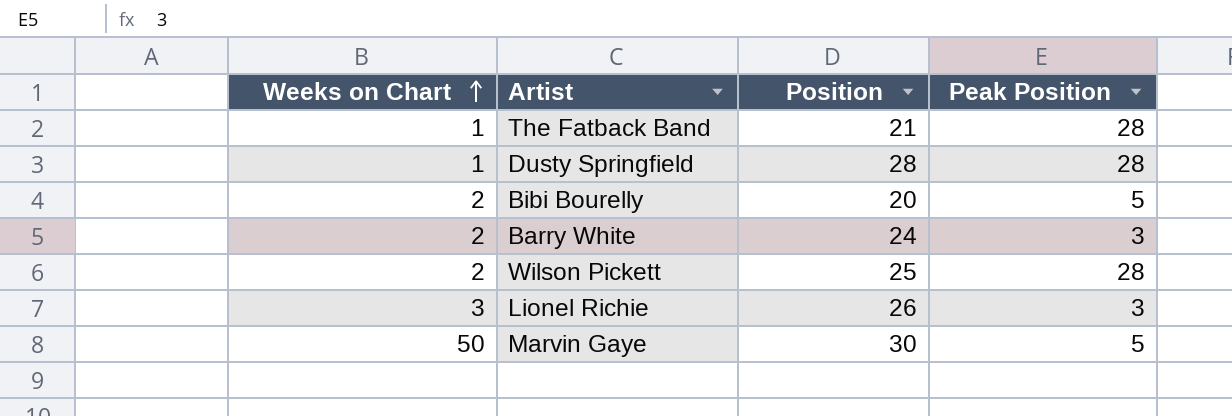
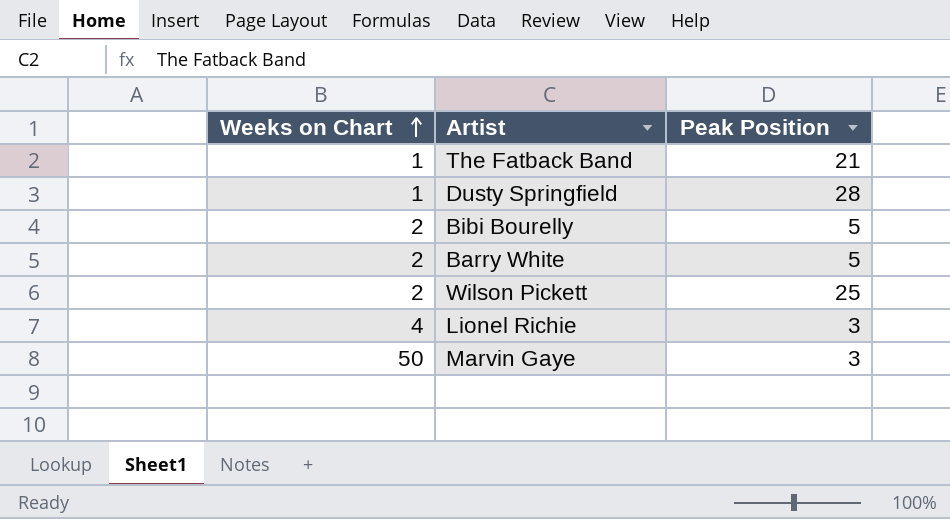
column Position | position: 3 -> none
The Fatback Band | Peak Position: 28 -> 21
Barry White | Peak Position: 3 -> 5
Wilson Pickett | Peak Position: 28 -> 25
Lionel Richie | Weeks on Chart: 3 -> 4
Marvin Gaye | Peak Position: 5 -> 3

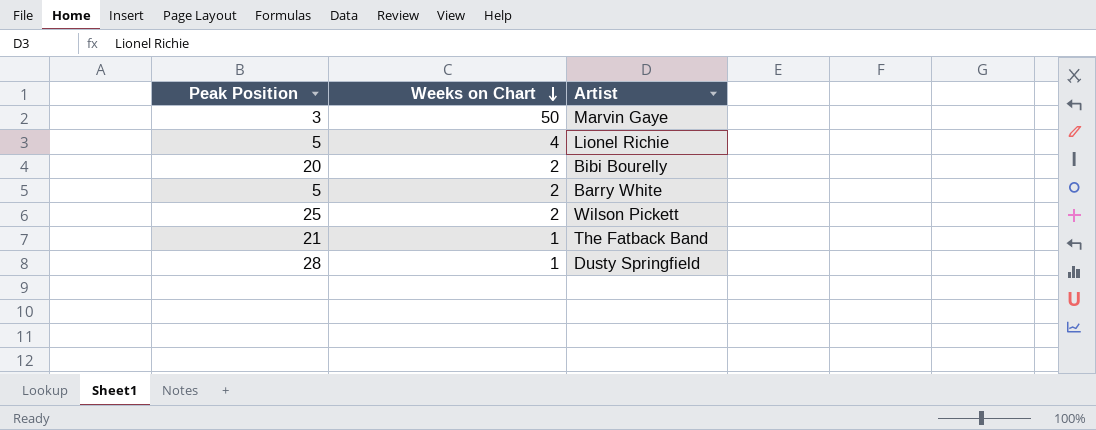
row order: Weeks on Chart ascending -> Weeks on Chart descending
column Peak Position | position: 3 -> 1
Lionel Richie | Peak Position: 3 -> 5
Bibi Bourelly | Peak Position: 5 -> 20

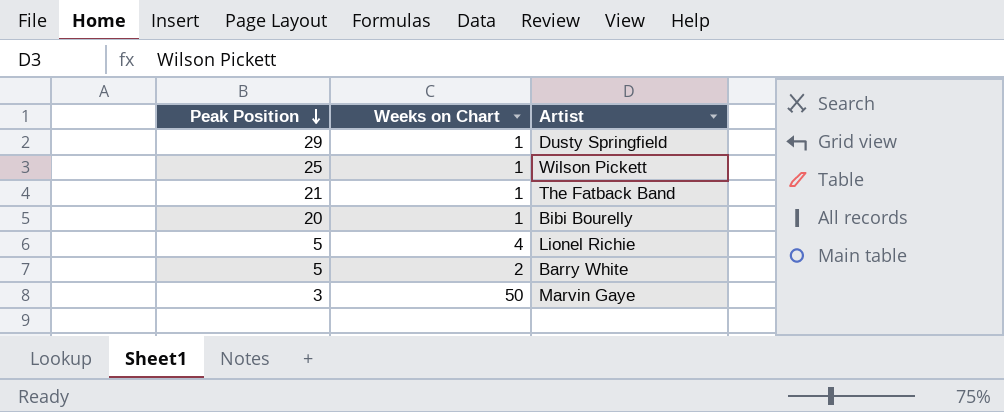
row order: Weeks on Chart descending -> Peak Position descending
Dusty Springfield | Peak Position: 28 -> 29
Wilson Pickett | Weeks on Chart: 2 -> 1
Bibi Bourelly | Weeks on Chart: 2 -> 1

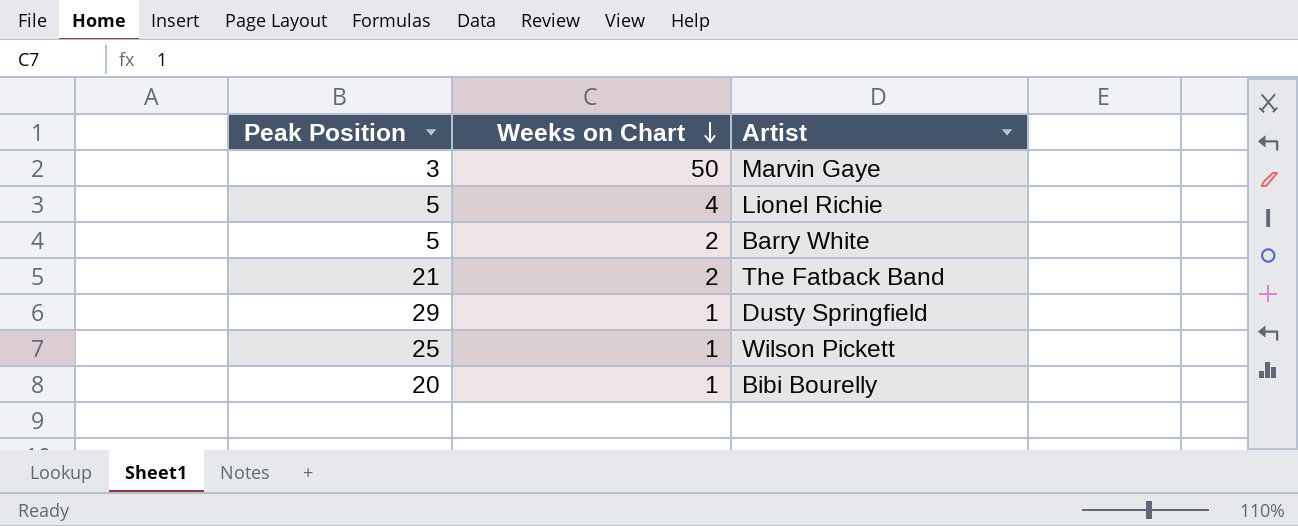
row order: Peak Position descending -> Weeks on Chart descending
The Fatback Band | Weeks on Chart: 1 -> 2

